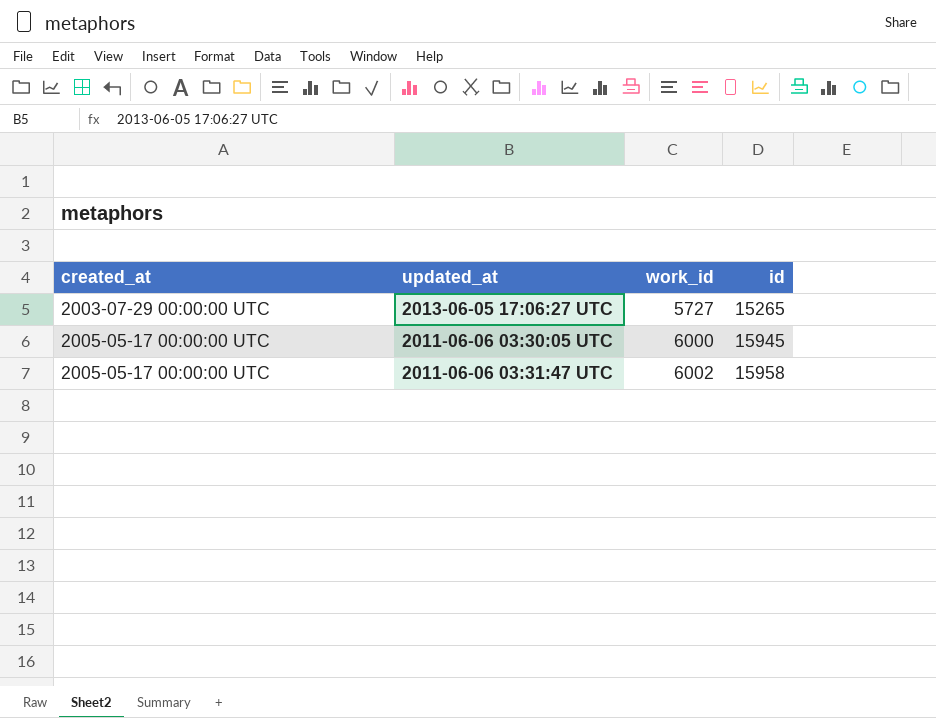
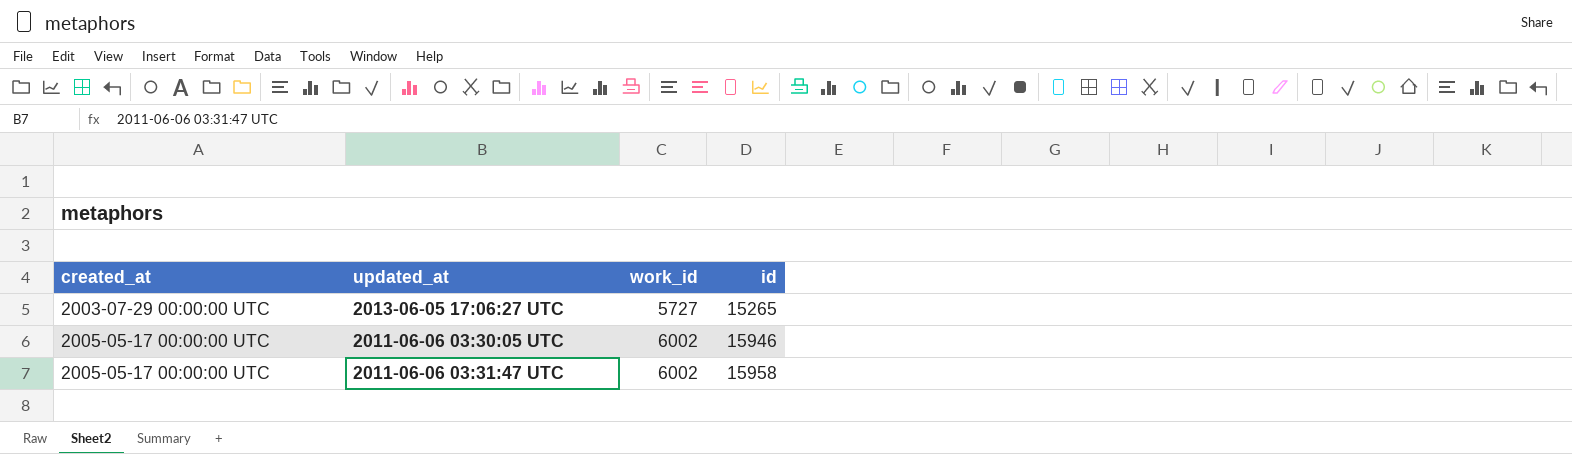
2011-06-06 03:30:05 UTC | work_id: 6000 -> 6002
2011-06-06 03:30:05 UTC | id: 15945 -> 15946

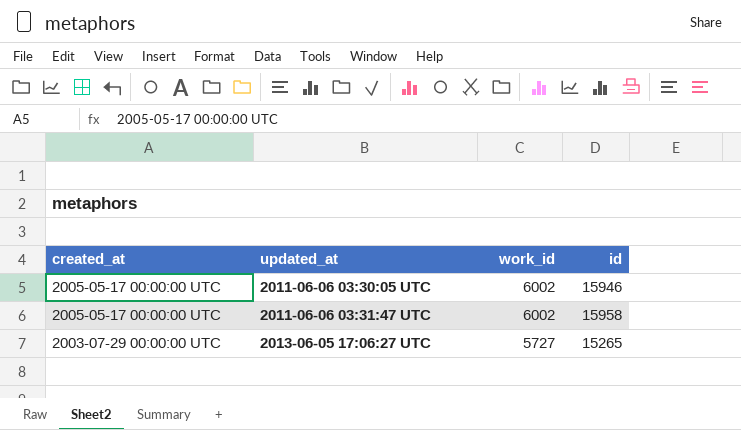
row order: created_at ascending -> created_at descending

